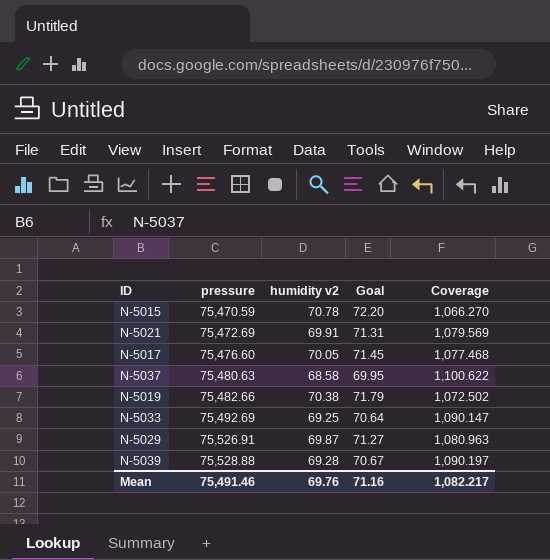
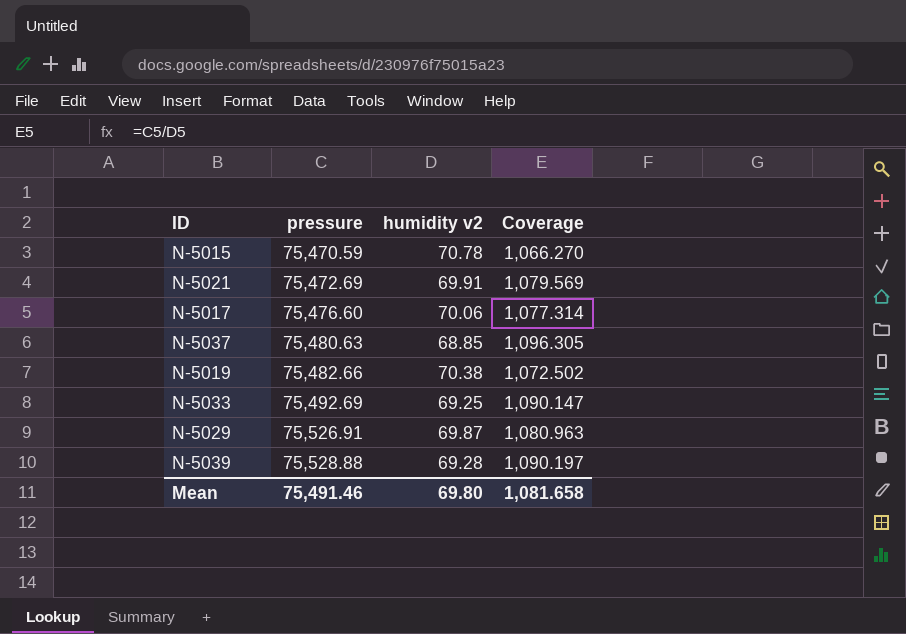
column Goal | formula: [humidity v2] * 1.02 -> none
N-5017 | humidity v2: 70.05 -> 70.06
N-5017 | Coverage: 1,077.468 -> 1,077.314
N-5037 | humidity v2: 68.58 -> 68.85
N-5037 | Coverage: 1,100.622 -> 1,096.305
Mean | humidity v2: 69.76 -> 69.80
Mean | Coverage: 1,082.217 -> 1,081.658

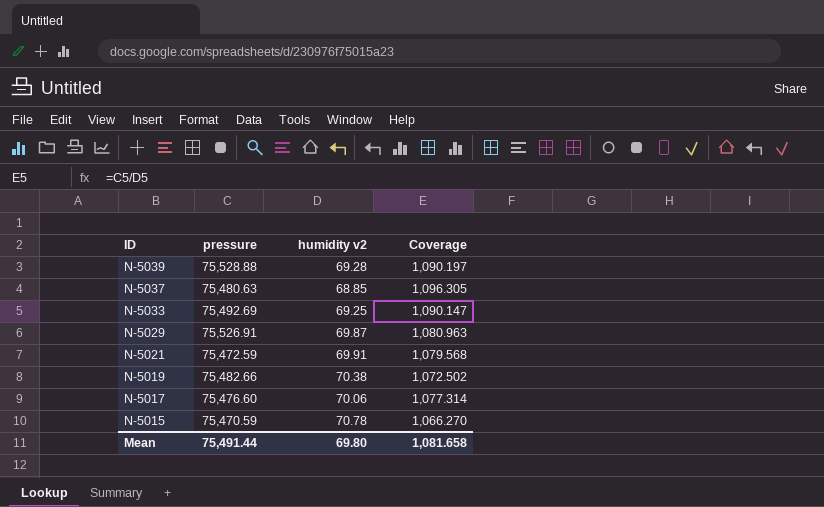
row order: pressure ascending -> ID descending
N-5021 | pressure: 75,472.69 -> 75,472.59
N-5021 | Coverage: 1,079.569 -> 1,079.568
Mean | pressure: 75,491.46 -> 75,491.44

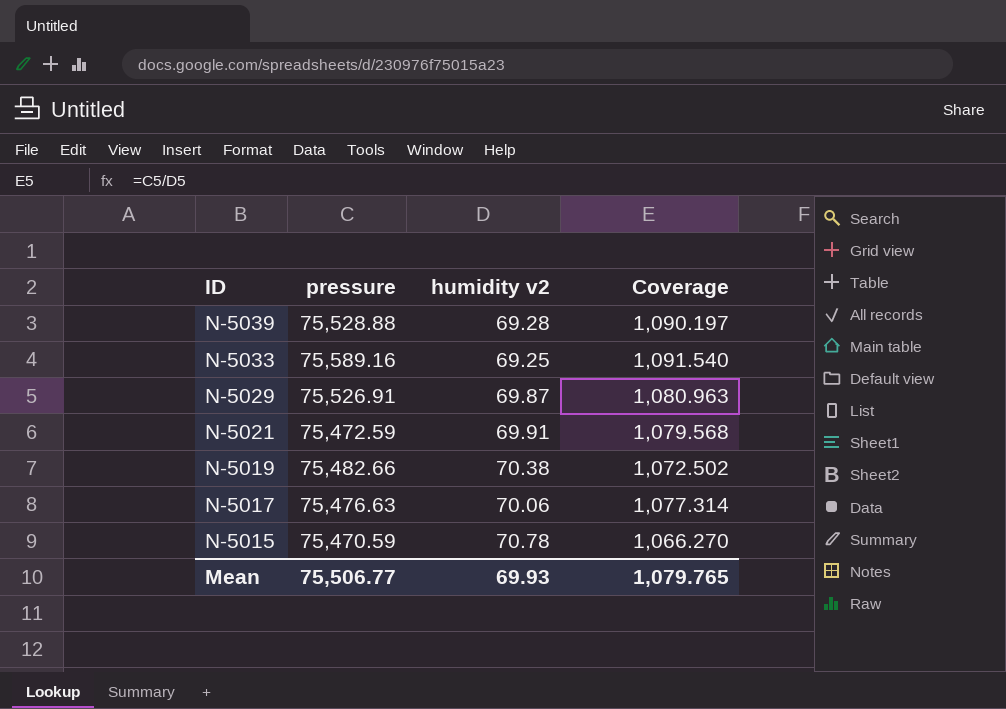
row N-5037: 75,480.63 | 68.85 | 1,096.305 -> none
N-5033 | pressure: 75,492.69 -> 75,589.16
N-5033 | Coverage: 1,090.147 -> 1,091.540
N-5017 | pressure: 75,476.60 -> 75,476.63
Mean | pressure: 75,491.44 -> 75,506.77
Mean | humidity v2: 69.80 -> 69.93
Mean | Coverage: 1,081.658 -> 1,079.765

